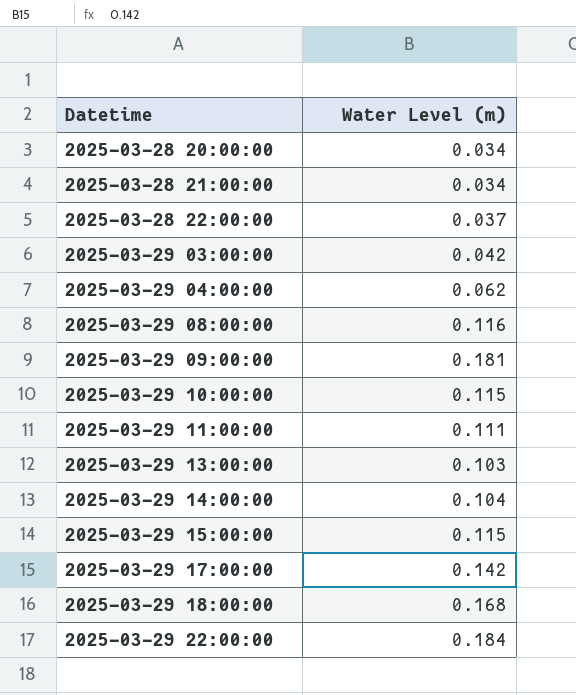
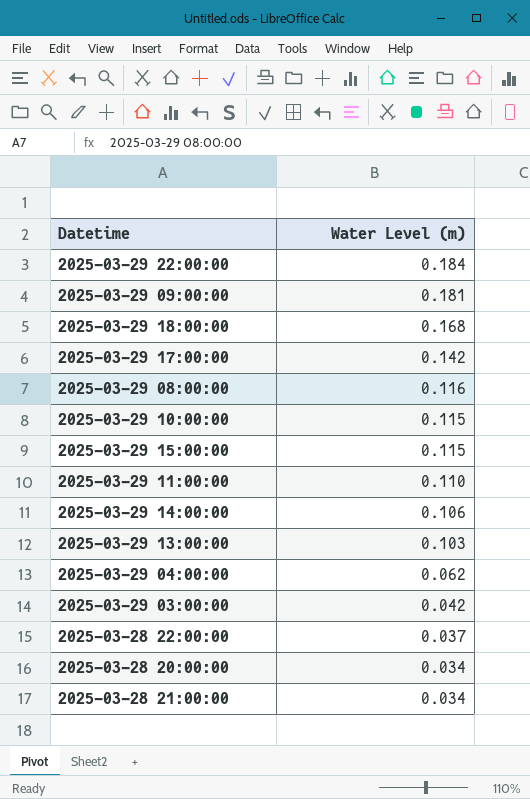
row order: Datetime ascending -> Water Level (m) descending
2025-03-29 11:00:00 | Water Level (m): 0.111 -> 0.110
2025-03-29 14:00:00 | Water Level (m): 0.104 -> 0.106

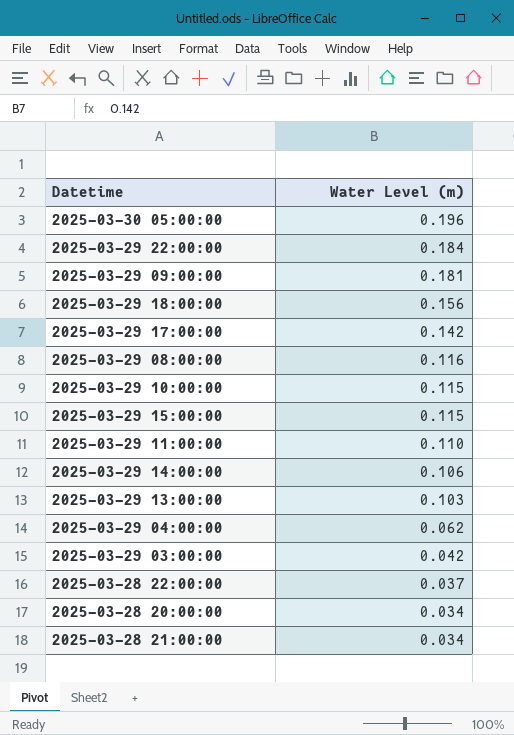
row 2025-03-30 05:00:00: none -> 0.196
2025-03-29 18:00:00 | Water Level (m): 0.168 -> 0.156

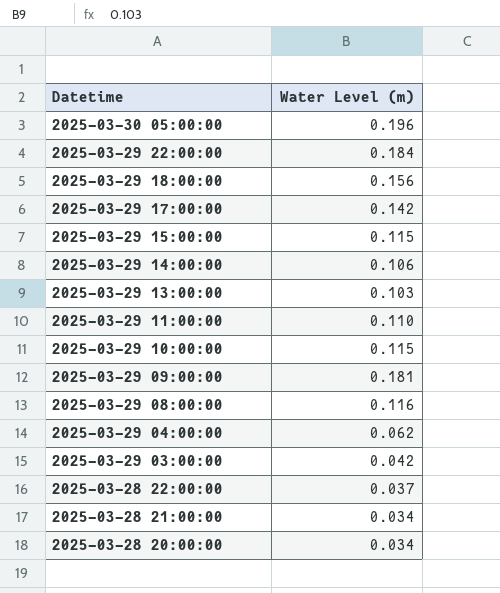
row order: Water Level (m) descending -> Datetime descending

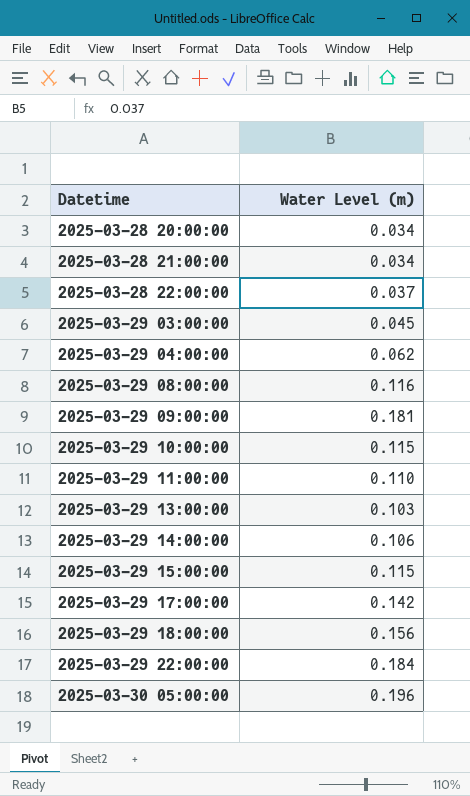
row order: Datetime descending -> Datetime ascending
2025-03-29 03:00:00 | Water Level (m): 0.042 -> 0.045

